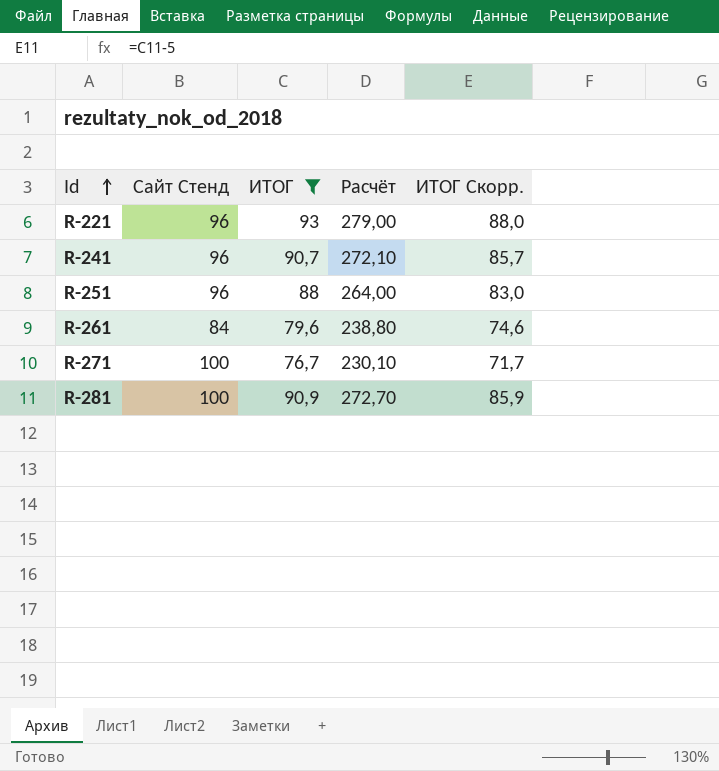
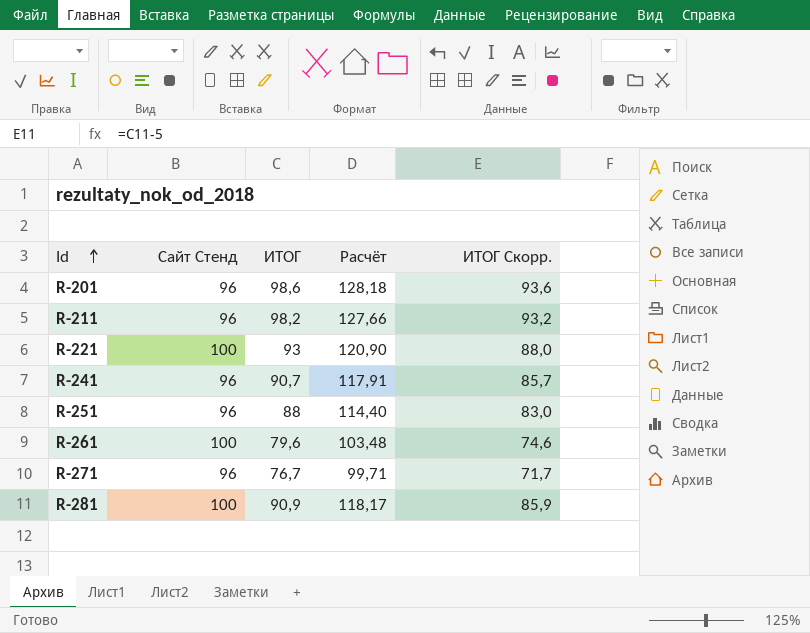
filter: ИТОГ <= 93 -> none
column Расчёт | formula: [ИТОГ] * 3 -> [ИТОГ] * 1,3
R-221 | Сайт Стенд: 96 -> 100
R-261 | Сайт Стенд: 84 -> 100
R-271 | Сайт Стенд: 100 -> 96

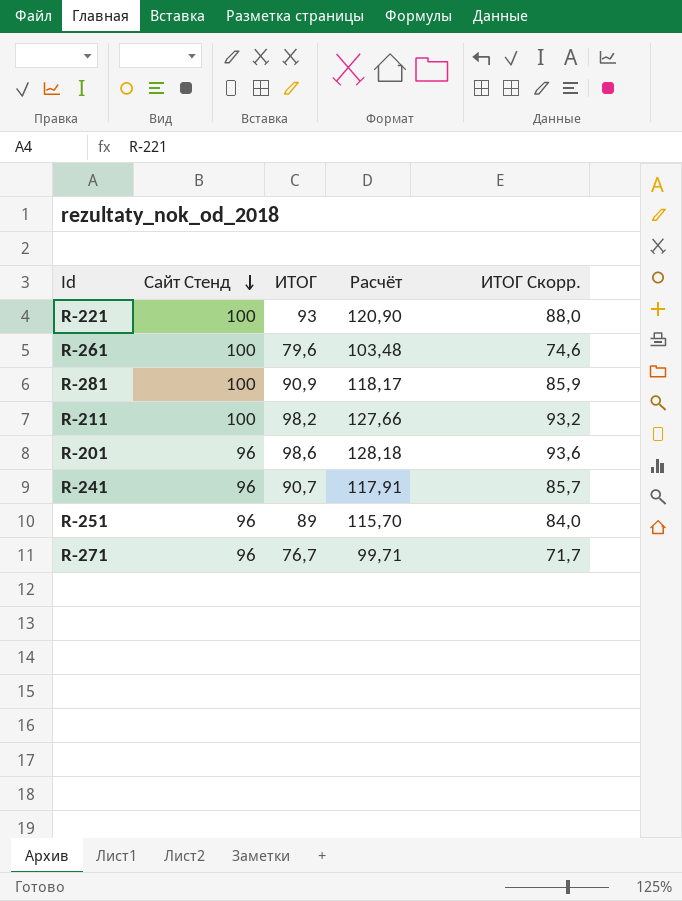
row order: Id ascending -> Сайт Стенд descending
R-211 | Сайт Стенд: 96 -> 100
R-251 | ИТОГ: 88 -> 89
R-251 | Расчёт: 114,40 -> 115,70
R-251 | ИТОГ Скорр.: 83,0 -> 84,0

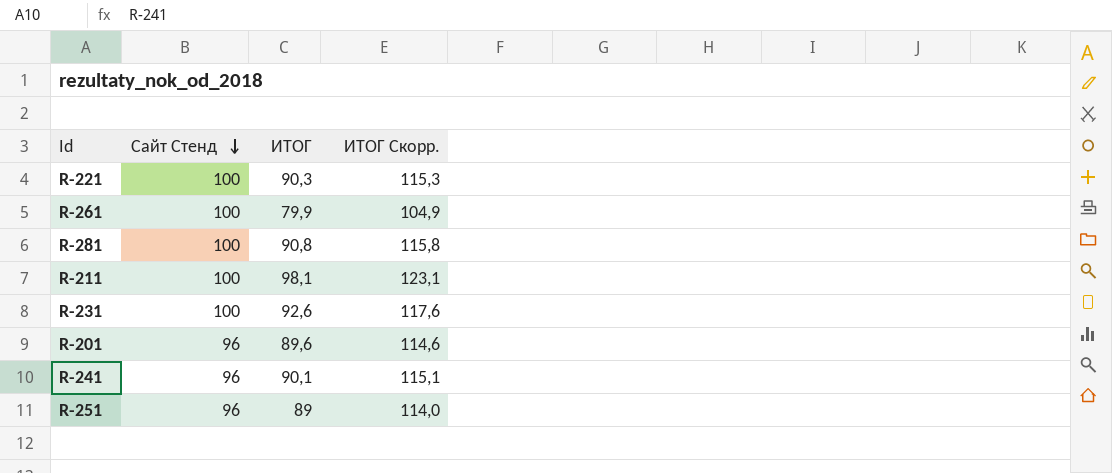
column Расчёт | formula: [ИТОГ] * 1,3 -> none
column ИТОГ Скорр. | formula: [ИТОГ] - 5 -> [ИТОГ] + 25
row R-271: 96 | 76,7 | 99,71 | 71,7 -> none
R-221 | ИТОГ: 93 -> 90,3
R-261 | ИТОГ: 79,6 -> 79,9
R-281 | ИТОГ: 90,9 -> 90,8
R-211 | ИТОГ: 98,2 -> 98,1
row R-231: none -> 100 | 92,6 | 117,6
R-201 | ИТОГ: 98,6 -> 89,6
R-241 | ИТОГ: 90,7 -> 90,1

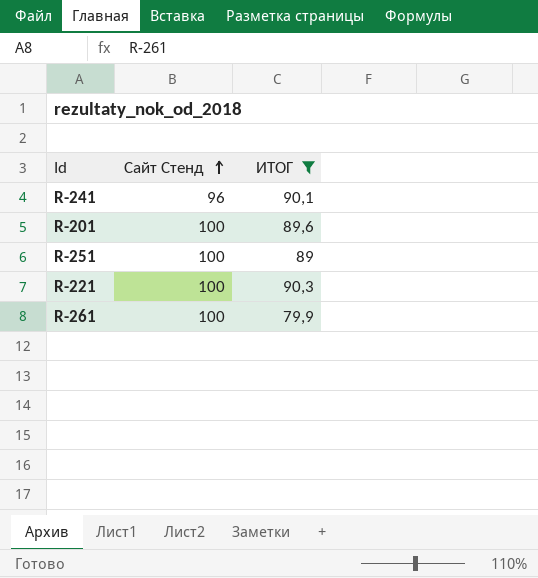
filter: none -> ИТОГ <= 90,3
row order: Сайт Стенд descending -> Сайт Стенд ascending
column ИТОГ Скорр. | formula: [ИТОГ] + 25 -> none
R-201 | Сайт Стенд: 96 -> 100
R-251 | Сайт Стенд: 96 -> 100

